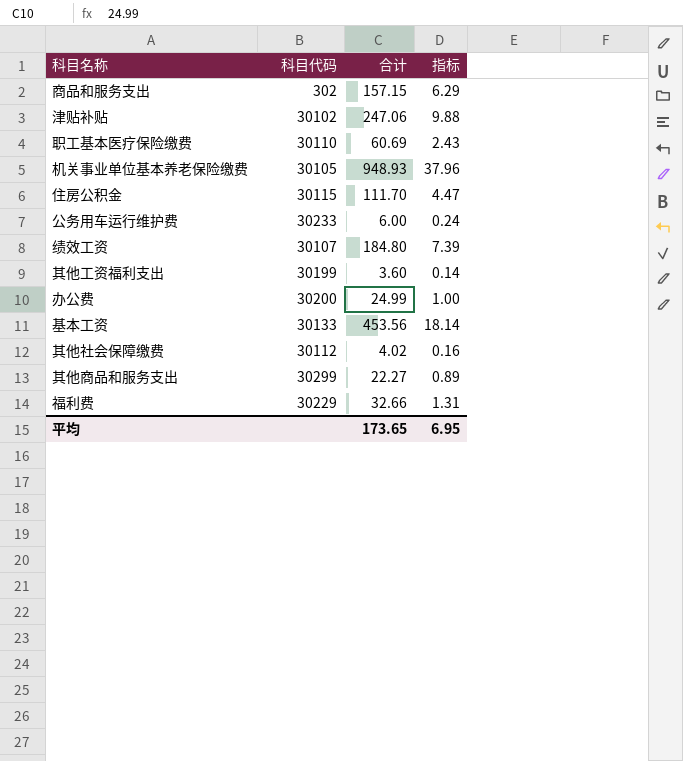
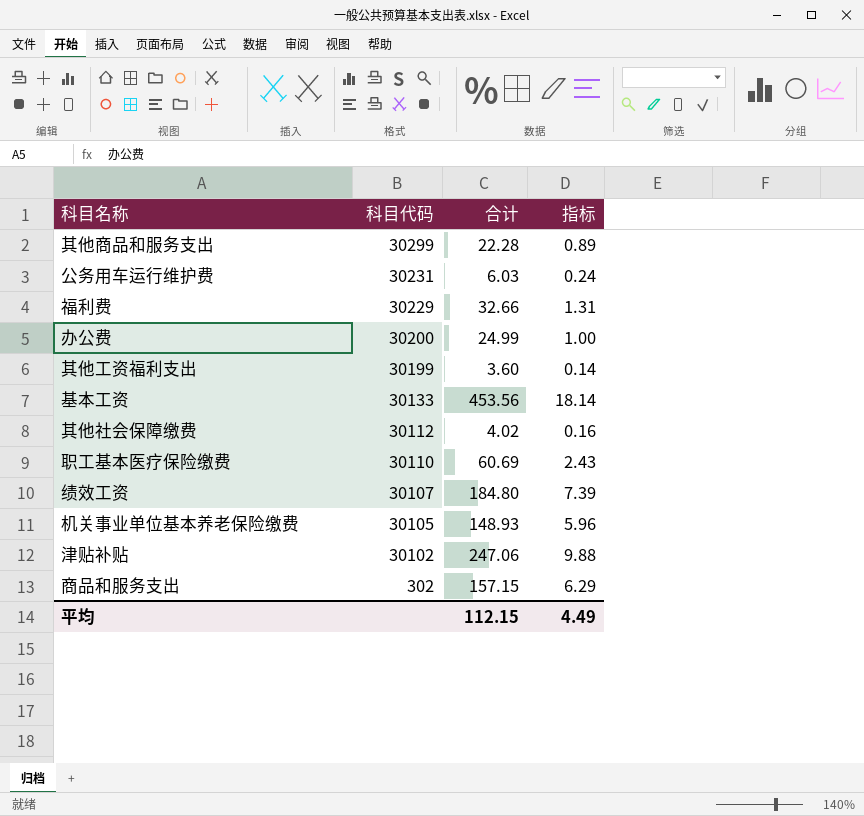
row order: none -> 科目代码 descending
row 住房公积金: 30115 | 111.70 | 4.47 -> none
其他商品和服务支出 | 合计: 22.27 -> 22.28
公务用车运行维护费 | 科目代码: 30233 -> 30231
公务用车运行维护费 | 合计: 6.00 -> 6.03
机关事业单位基本养老保险缴费 | 合计: 948.93 -> 148.93
机关事业单位基本养老保险缴费 | 指标: 37.96 -> 5.96
平均 | 合计: 173.65 -> 112.15
平均 | 指标: 6.95 -> 4.49

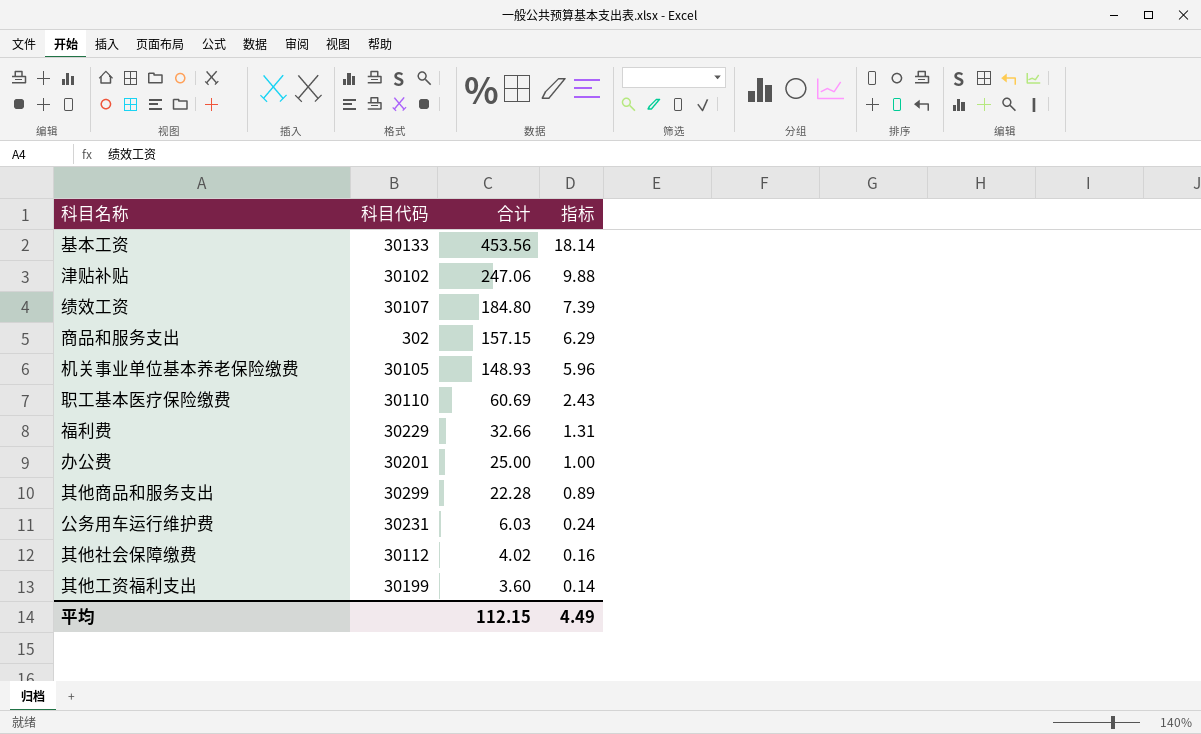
row order: 科目代码 descending -> 合计 descending
办公费 | 科目代码: 30200 -> 30201
办公费 | 合计: 24.99 -> 25.00

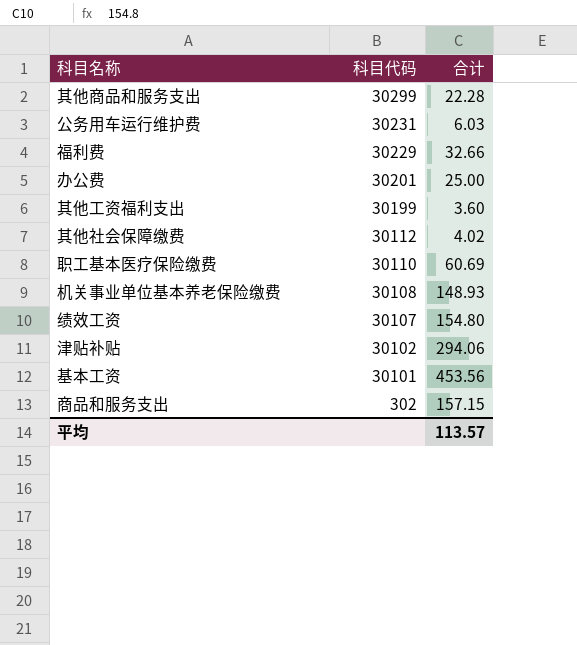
row order: 合计 descending -> 科目代码 descending
column 指标 | formula: [合计] * 0.04 -> none
机关事业单位基本养老保险缴费 | 科目代码: 30105 -> 30108
绩效工资 | 合计: 184.80 -> 154.80
津贴补贴 | 合计: 247.06 -> 294.06
基本工资 | 科目代码: 30133 -> 30101
平均 | 合计: 112.15 -> 113.57

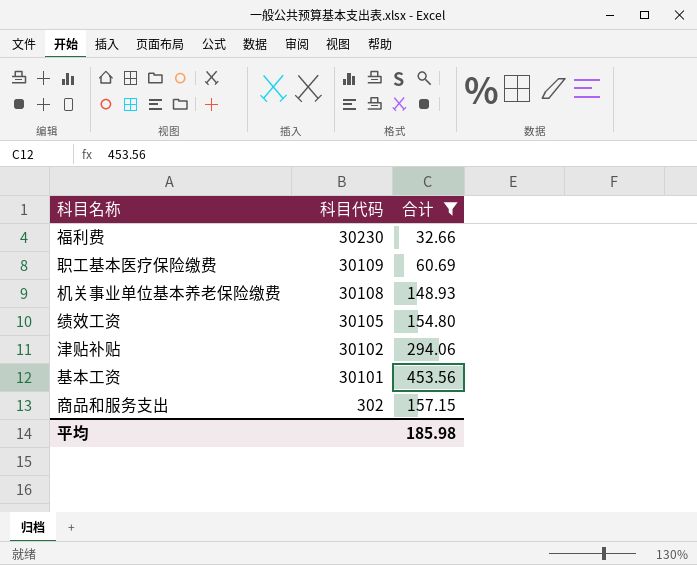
filter: none -> 合计 >= 32.66
福利费 | 科目代码: 30229 -> 30230
职工基本医疗保险缴费 | 科目代码: 30110 -> 30109
绩效工资 | 科目代码: 30107 -> 30105
平均 | 合计: 113.57 -> 185.98

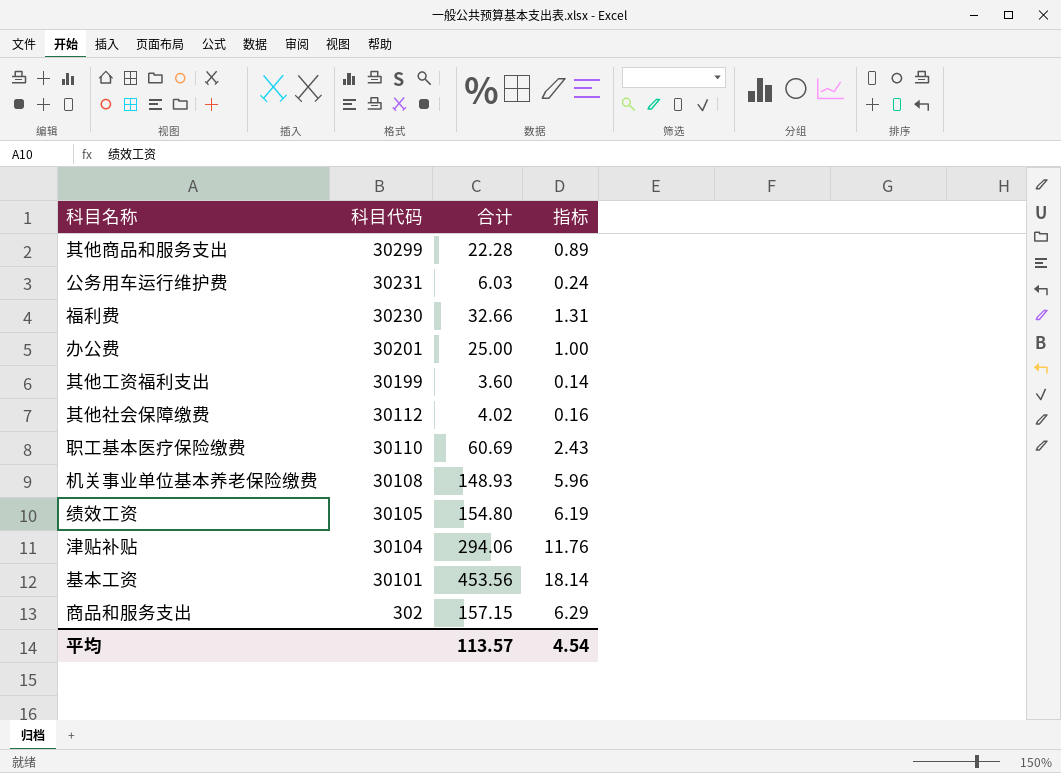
filter: 合计 >= 32.66 -> none
column 指标 | formula: none -> [合计] * 0.04
职工基本医疗保险缴费 | 科目代码: 30109 -> 30110
津贴补贴 | 科目代码: 30102 -> 30104
平均 | 合计: 185.98 -> 113.57

